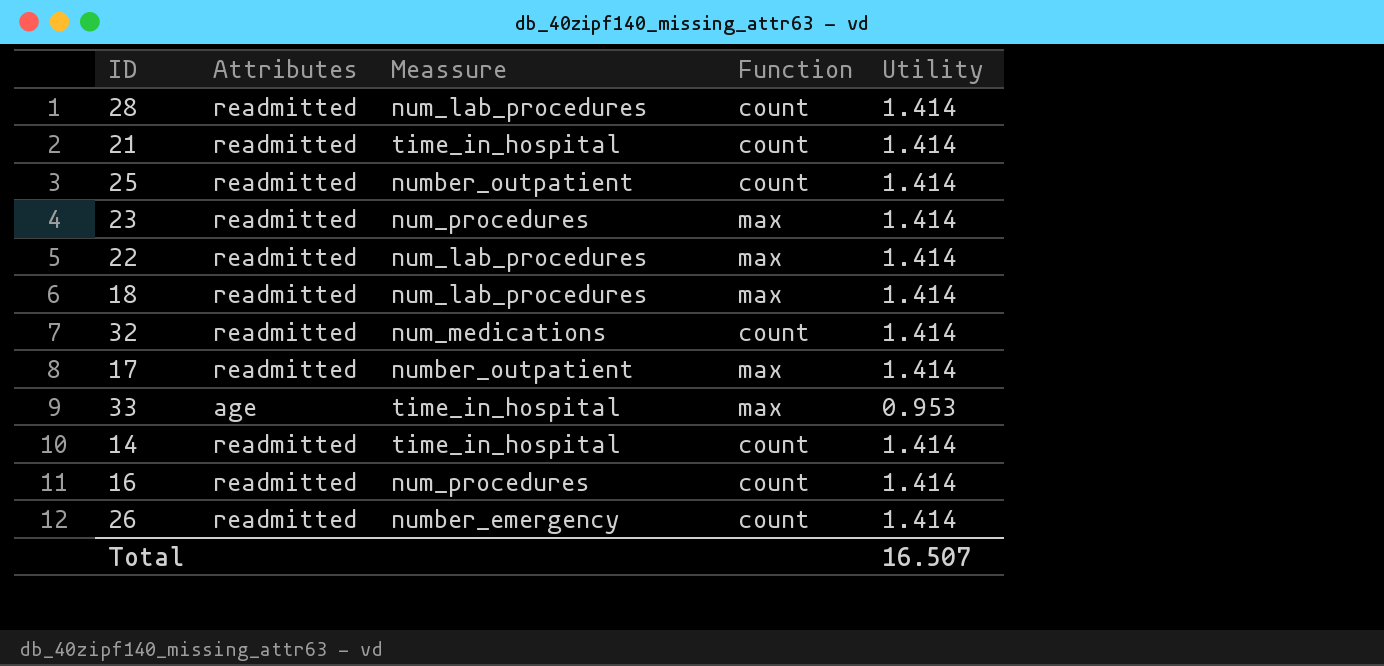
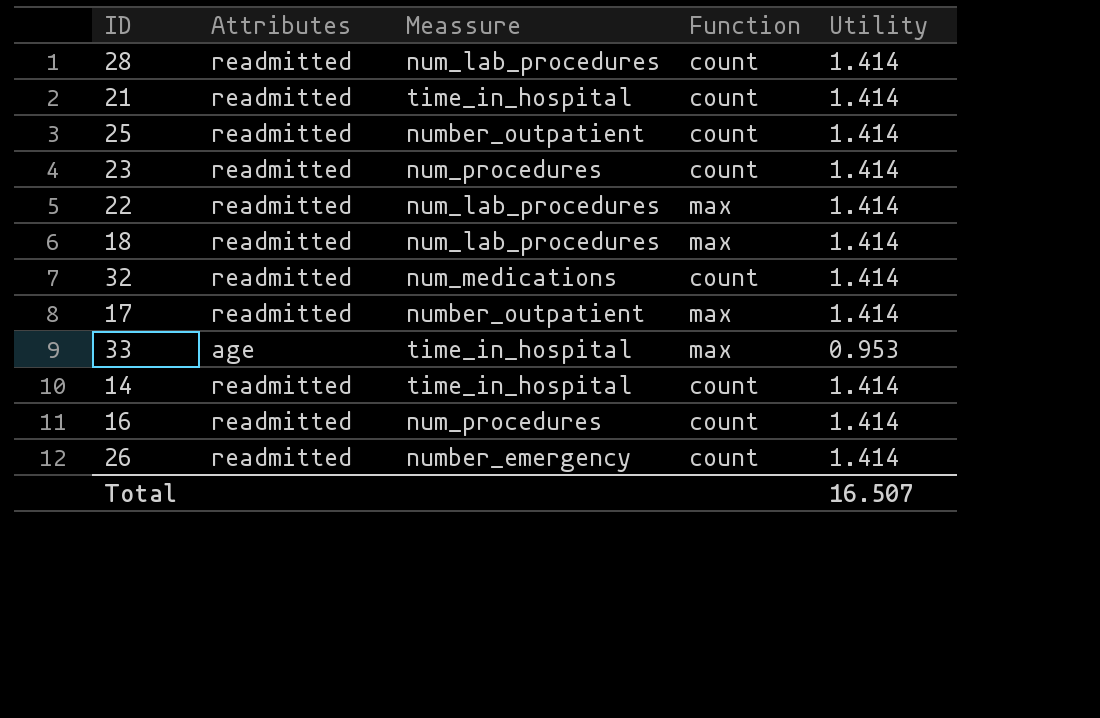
23 | Function: max -> count

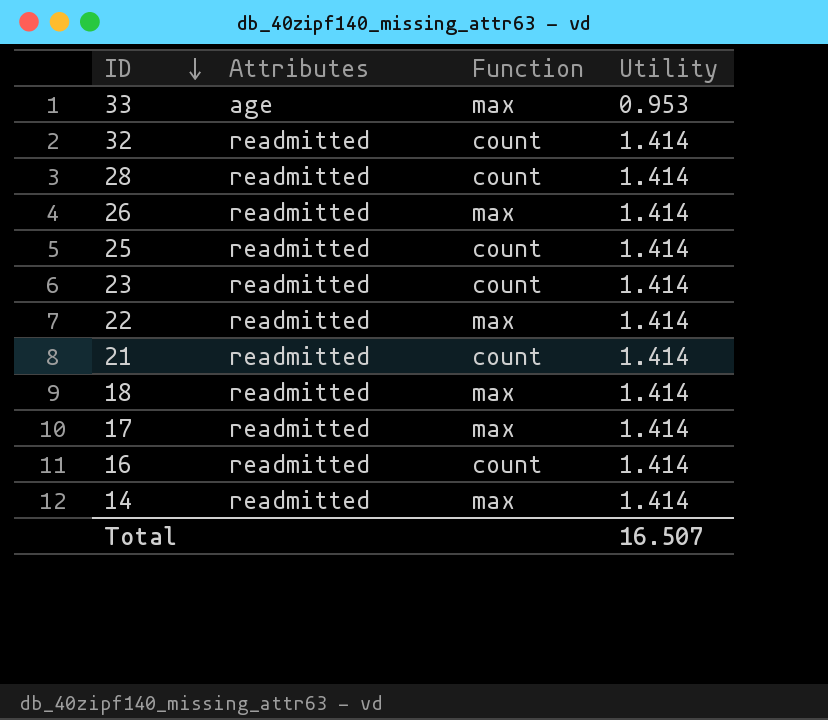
row order: none -> ID descending
column Meassure | position: 3 -> none
26 | Function: count -> max
14 | Function: count -> max

